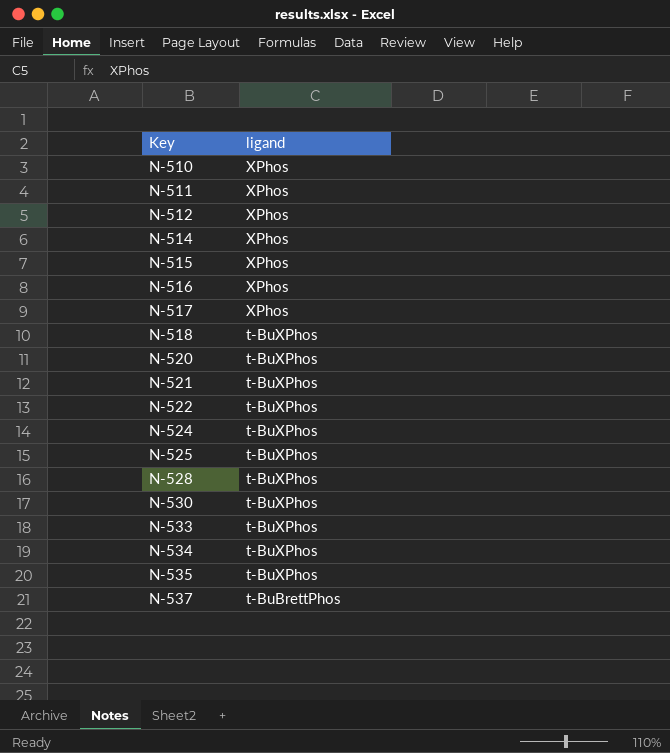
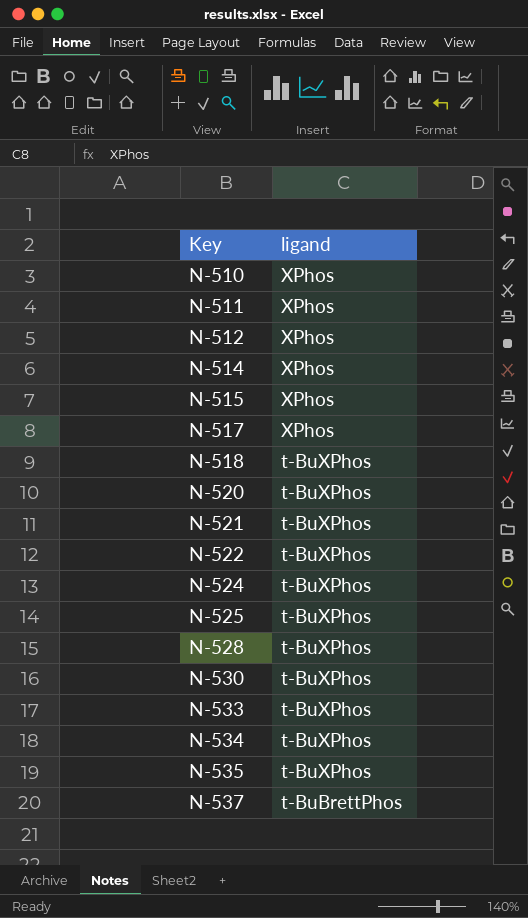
row N-516: XPhos -> none

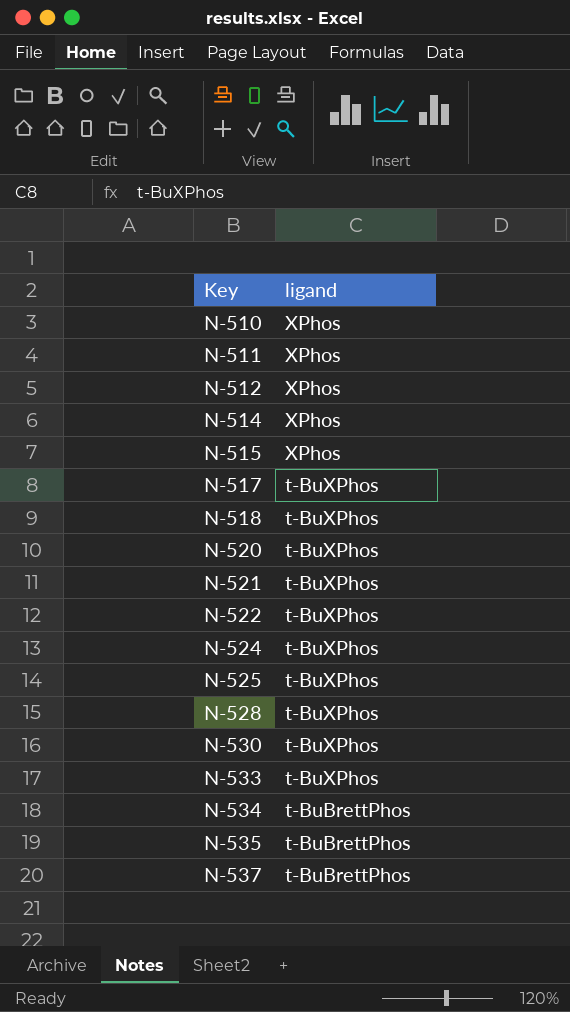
N-517 | ligand: XPhos -> t-BuXPhos
N-534 | ligand: t-BuXPhos -> t-BuBrettPhos
N-535 | ligand: t-BuXPhos -> t-BuBrettPhos

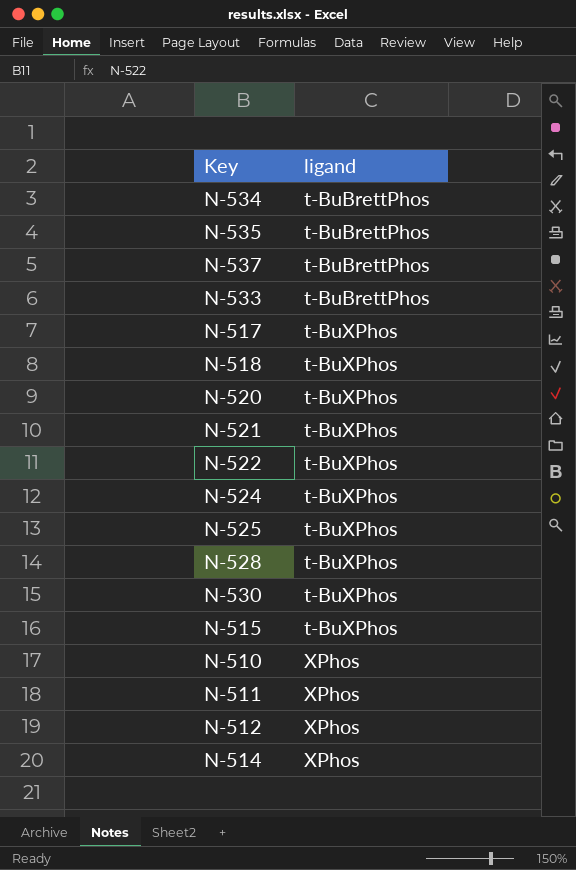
row order: Key ascending -> ligand ascending
N-533 | ligand: t-BuXPhos -> t-BuBrettPhos
N-515 | ligand: XPhos -> t-BuXPhos

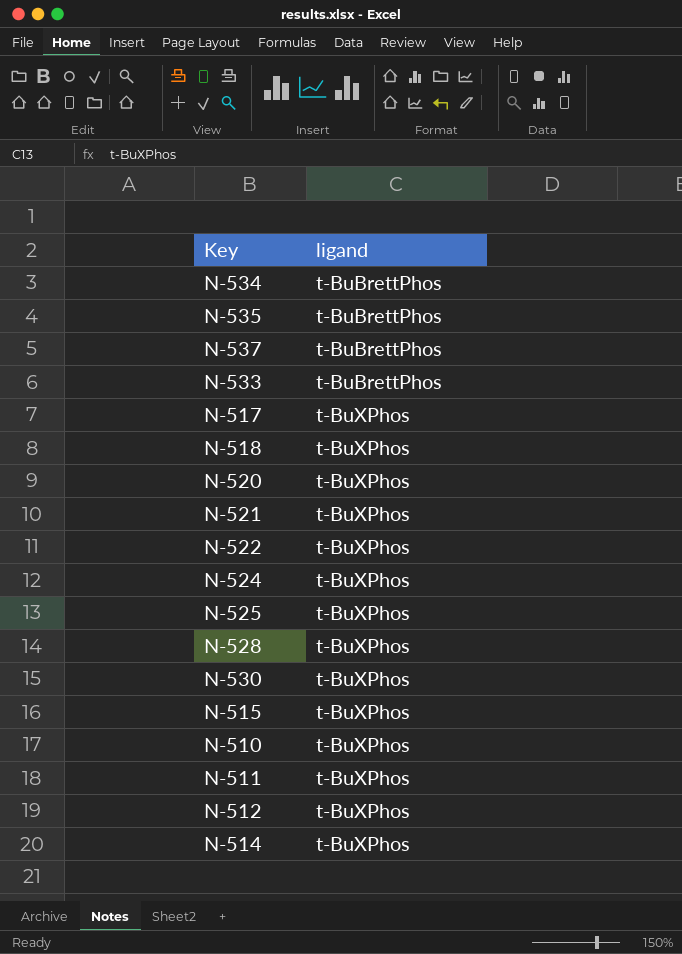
N-510 | ligand: XPhos -> t-BuXPhos
N-511 | ligand: XPhos -> t-BuXPhos
N-512 | ligand: XPhos -> t-BuXPhos
N-514 | ligand: XPhos -> t-BuXPhos

